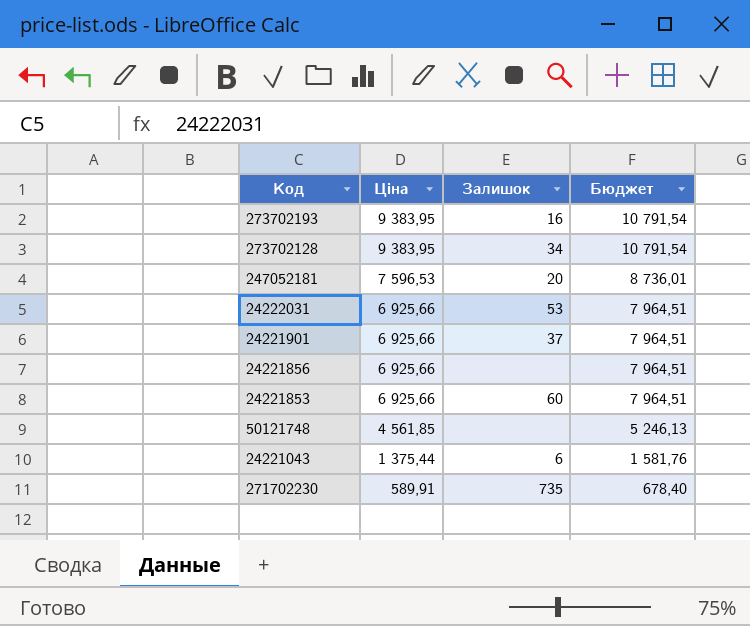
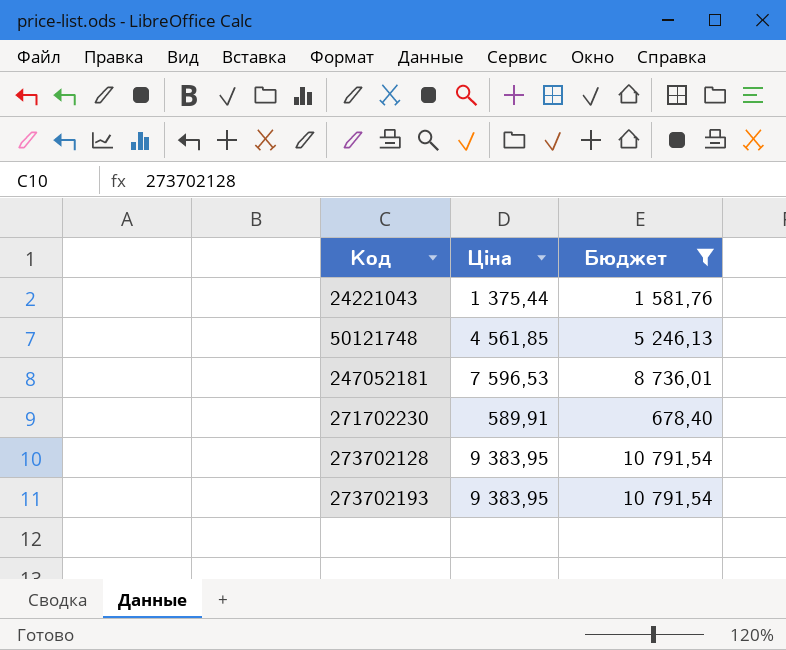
filter: none -> Бюджет != 7 964,51
row order: Ціна descending -> Код ascending
column Залишок | position: 3 -> none

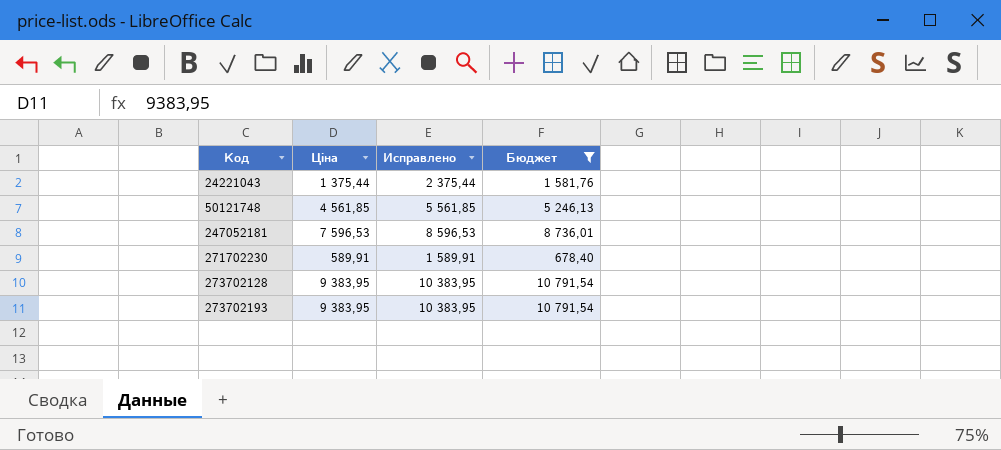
column Исправлено | formula: none -> [Ціна] + 1000

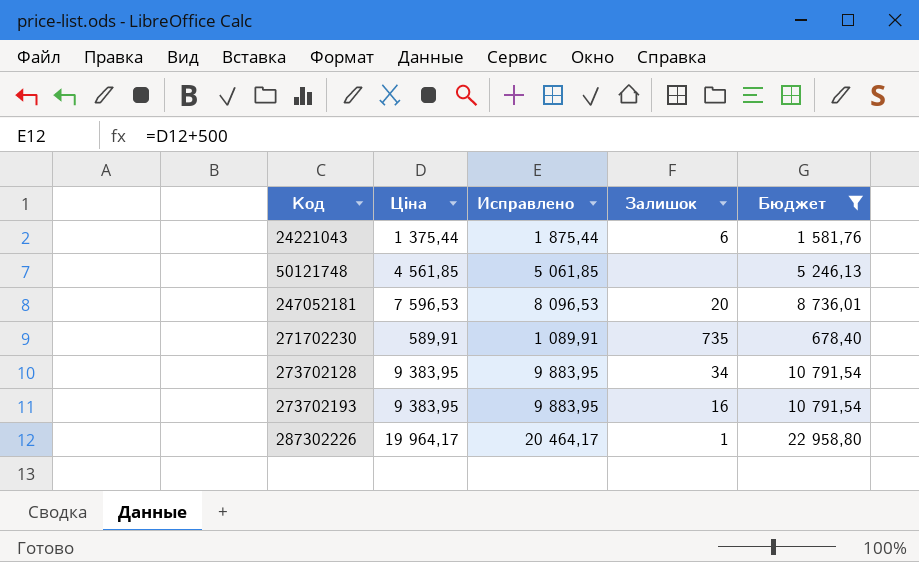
column Исправлено | formula: [Ціна] + 1000 -> [Ціна] + 500
column Залишок | position: none -> 4
row 287302226: none -> 19 964,17 | 20 464,17 | 1 | 22 958,80

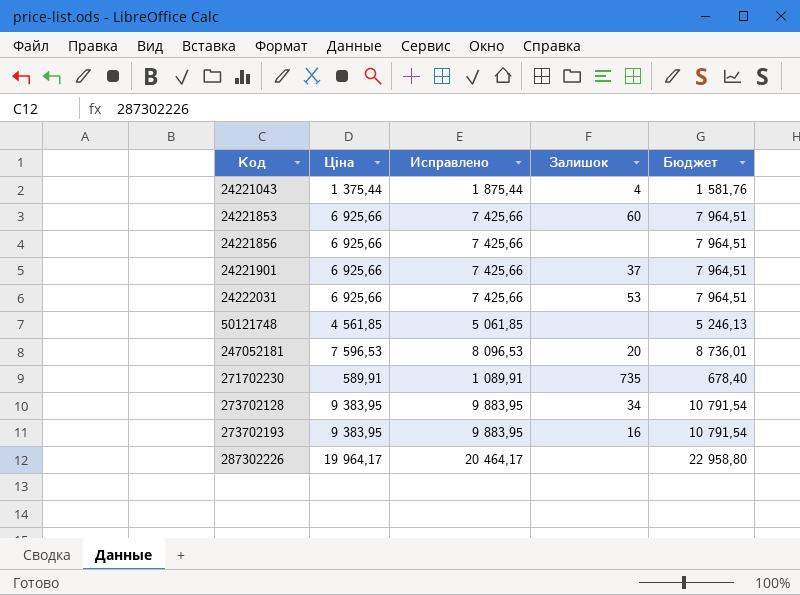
filter: Бюджет != 7 964,51 -> none
24221043 | Залишок: 6 -> 4
287302226 | Залишок: 1 -> none

